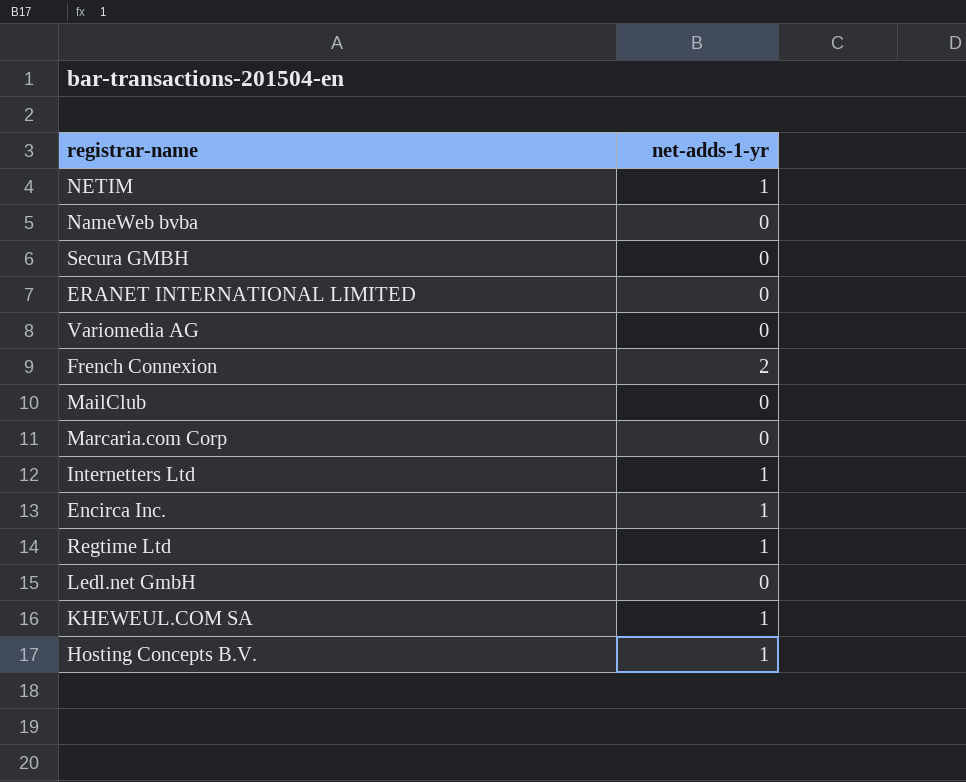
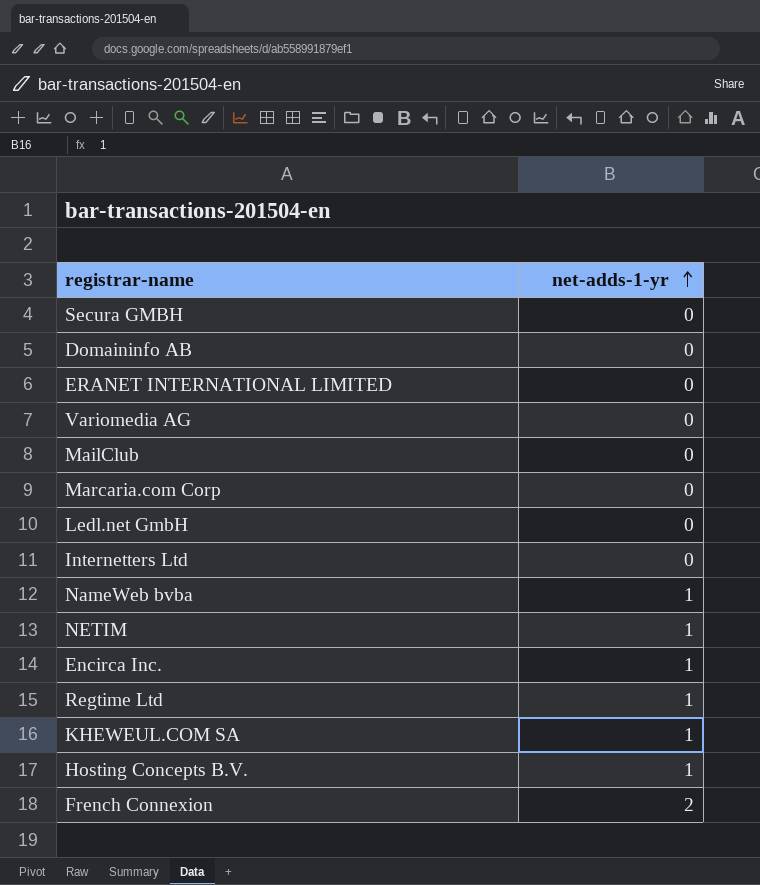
row order: none -> net-adds-1-yr ascending
row Domaininfo AB: none -> 0
Internetters Ltd | net-adds-1-yr: 1 -> 0
NameWeb bvba | net-adds-1-yr: 0 -> 1

